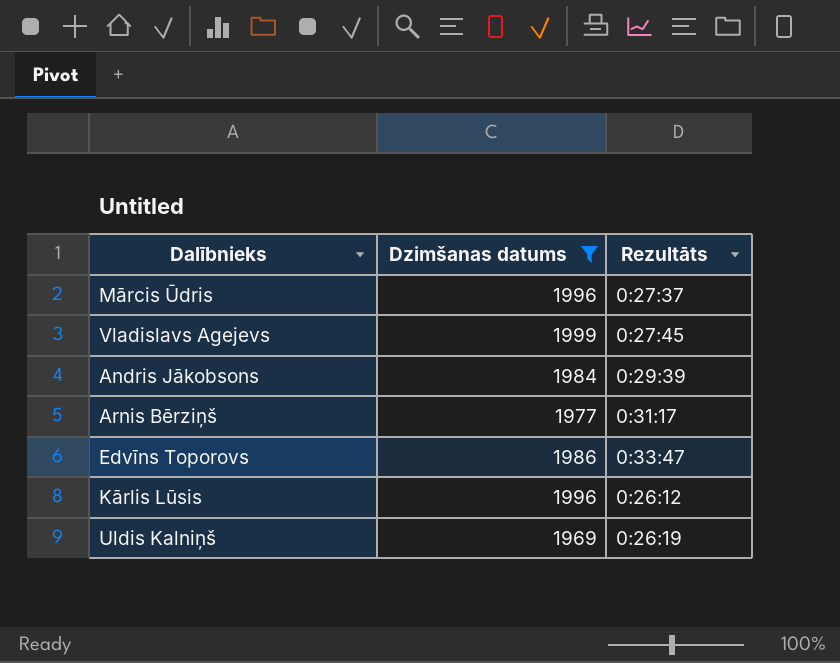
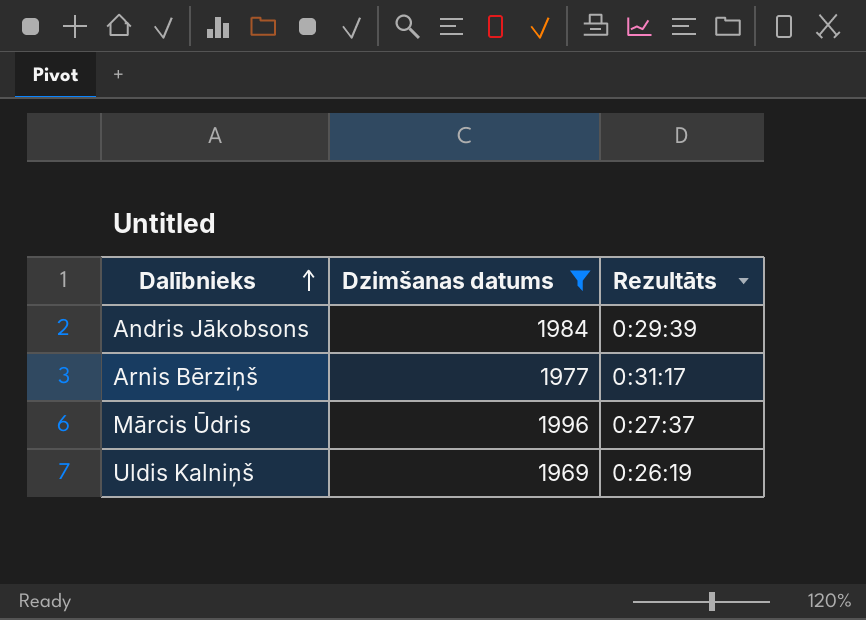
row order: none -> Dalībnieks ascending
row Vladislavs Agejevs: 1999 | 0:27:45 -> none
row Edvīns Toporovs: 1986 | 0:33:47 -> none
row Kārlis Lūsis: 1996 | 0:26:12 -> none

